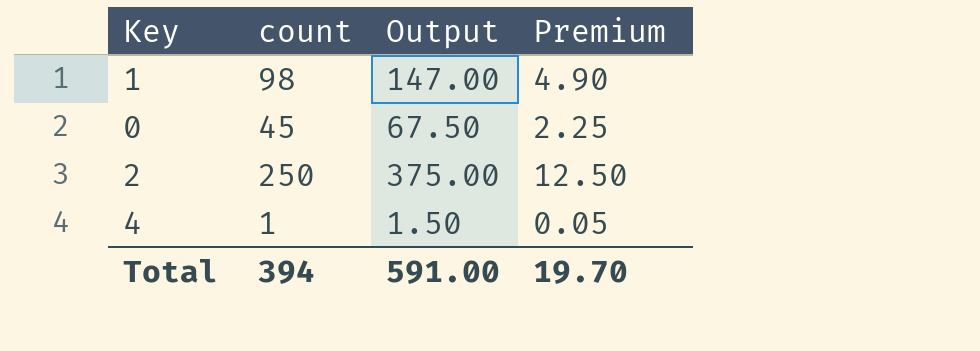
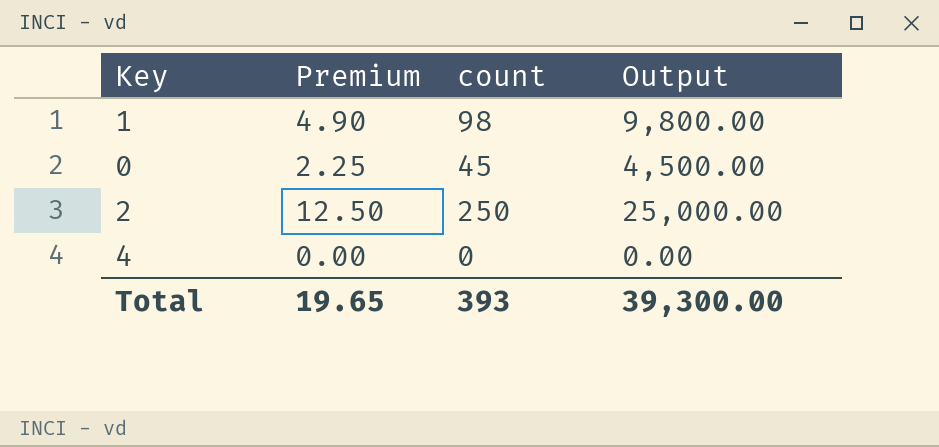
column Premium | position: 4 -> 2
column Output | formula: [count] * 1.5 -> [count] * 100
4 | Premium: 0.05 -> 0.00
4 | count: 1 -> 0
Total | Premium: 19.70 -> 19.65
Total | count: 394 -> 393
Total | Output: 591.00 -> 39,300.00

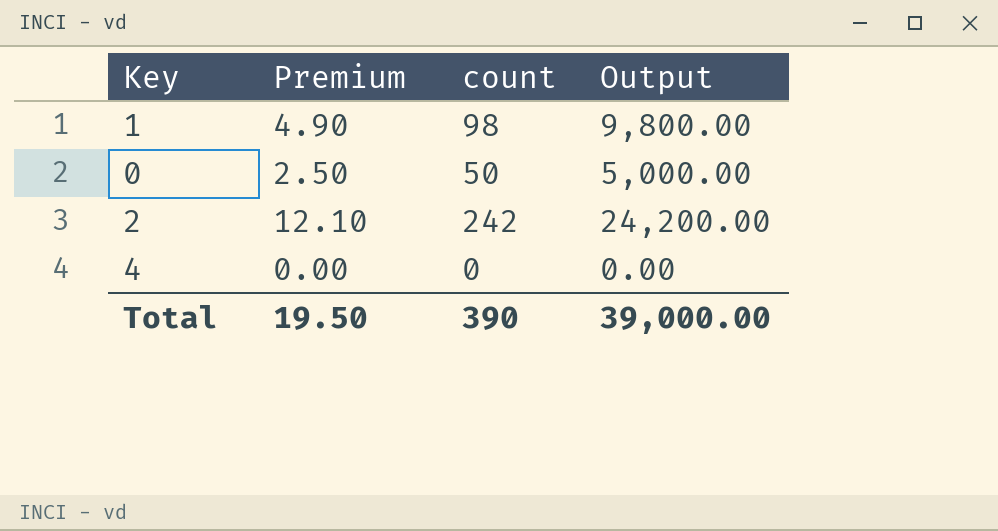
0 | Premium: 2.25 -> 2.50
0 | count: 45 -> 50
0 | Output: 4,500.00 -> 5,000.00
2 | Premium: 12.50 -> 12.10
2 | count: 250 -> 242
2 | Output: 25,000.00 -> 24,200.00
Total | Premium: 19.65 -> 19.50
Total | count: 393 -> 390
Total | Output: 39,300.00 -> 39,000.00

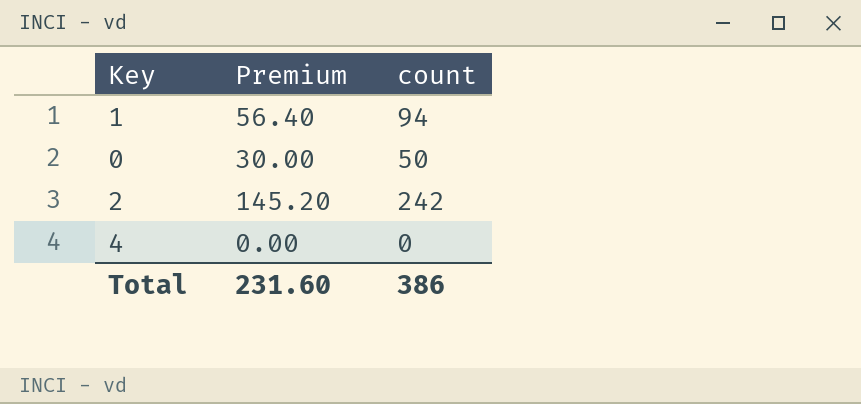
column Output | formula: [count] * 100 -> none
column Premium | formula: [count] * 0.05 -> [count] * 0.6
1 | count: 98 -> 94
Total | Premium: 19.50 -> 231.60
Total | count: 390 -> 386

